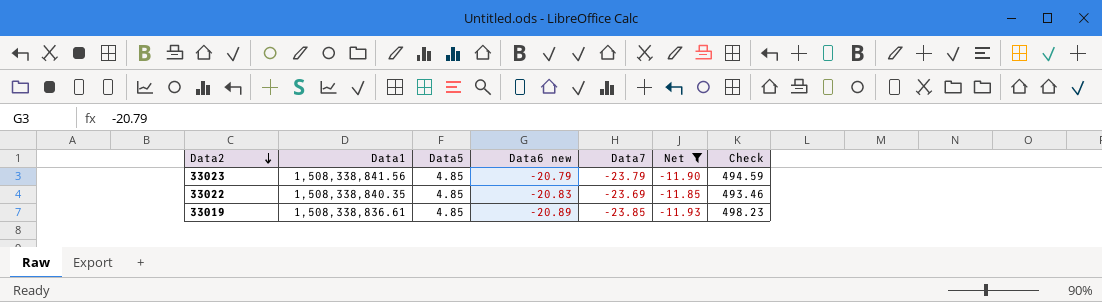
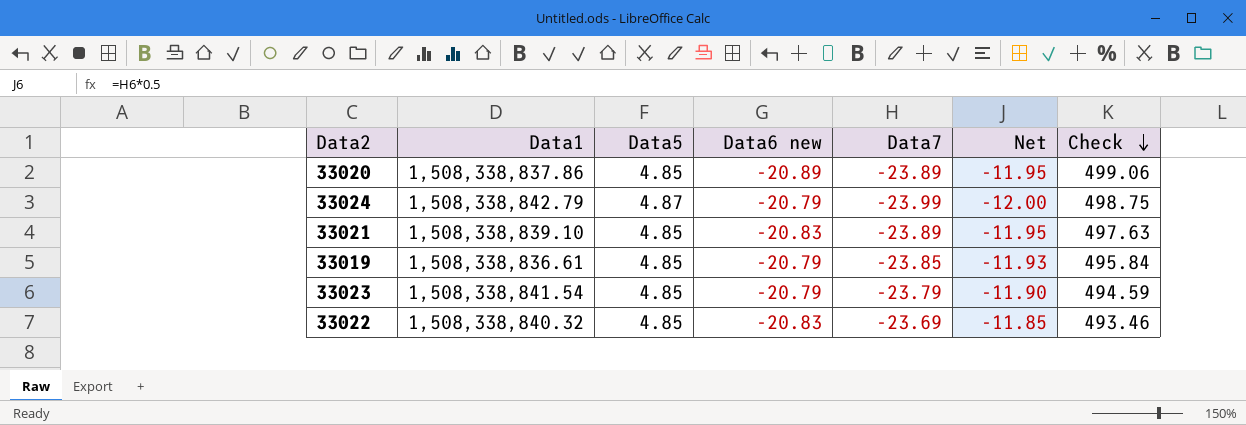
filter: Net >= -11.93 -> none
row order: Data2 descending -> Check descending
33019 | Data6 new: -20.89 -> -20.79
33019 | Check: 498.23 -> 495.84
33023 | Data1: 1,508,338,841.56 -> 1,508,338,841.54
33022 | Data1: 1,508,338,840.35 -> 1,508,338,840.32

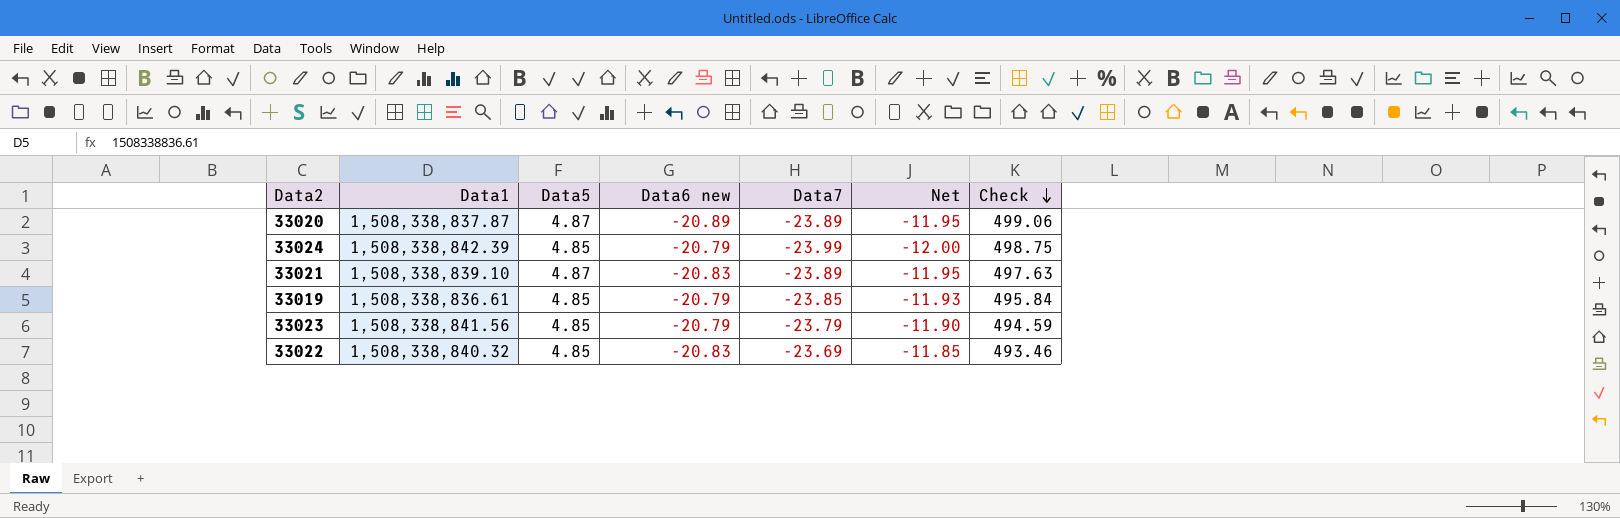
33020 | Data1: 1,508,338,837.86 -> 1,508,338,837.87
33020 | Data5: 4.85 -> 4.87
33024 | Data1: 1,508,338,842.79 -> 1,508,338,842.39
33024 | Data5: 4.87 -> 4.85
33021 | Data5: 4.85 -> 4.87
33023 | Data1: 1,508,338,841.54 -> 1,508,338,841.56

